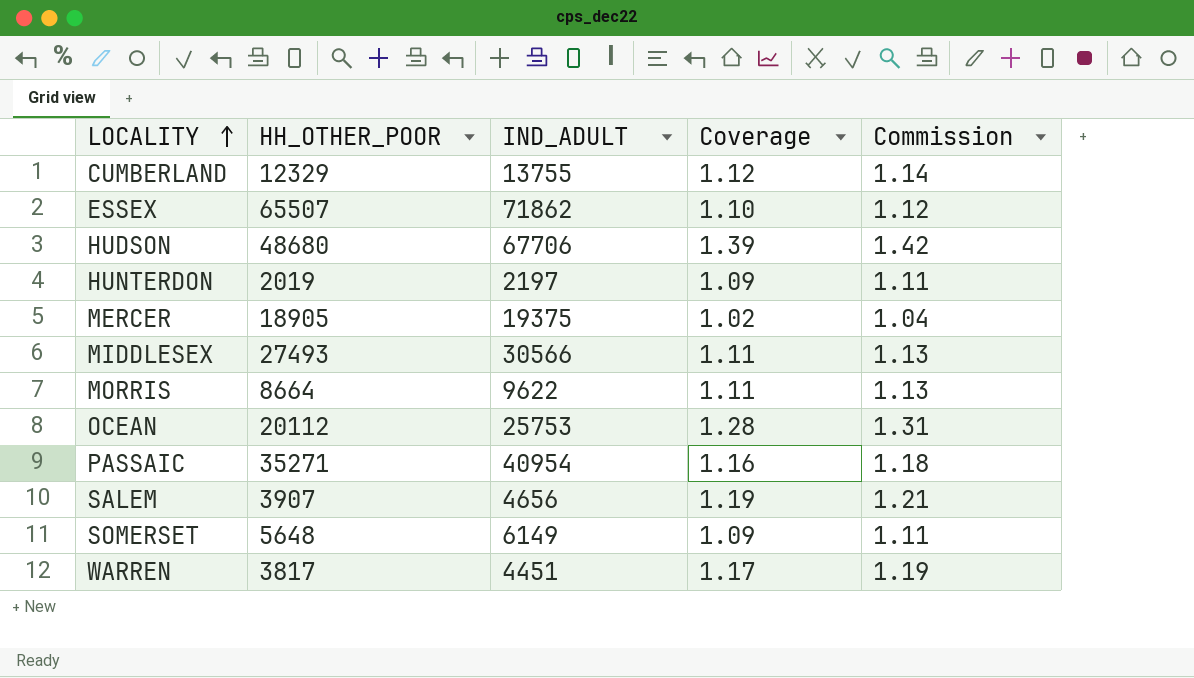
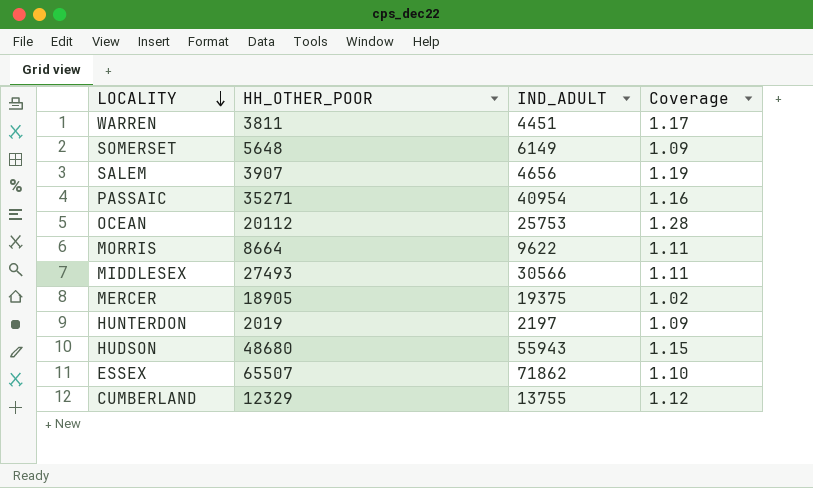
row order: LOCALITY ascending -> LOCALITY descending
column Commission | formula: [Coverage] * 1.02 -> none
WARREN | HH_OTHER_POOR: 3817 -> 3811
HUDSON | IND_ADULT: 67706 -> 55943
HUDSON | Coverage: 1.39 -> 1.15

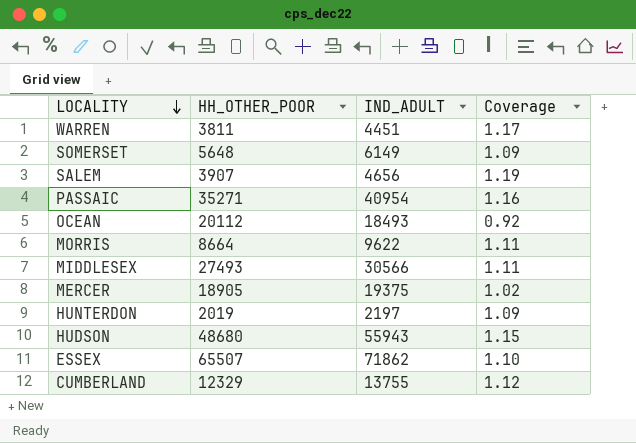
OCEAN | IND_ADULT: 25753 -> 18493
OCEAN | Coverage: 1.28 -> 0.92

